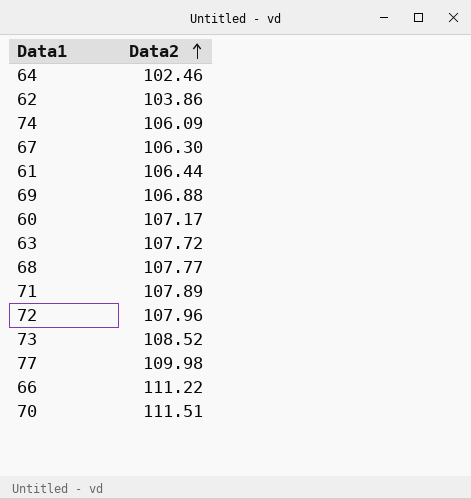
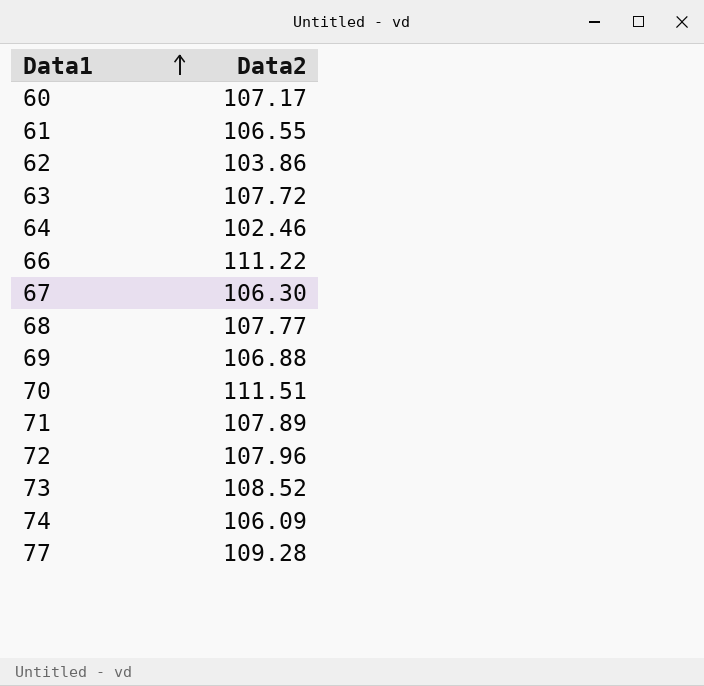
row order: Data2 ascending -> Data1 ascending
61 | Data2: 106.44 -> 106.55
77 | Data2: 109.98 -> 109.28

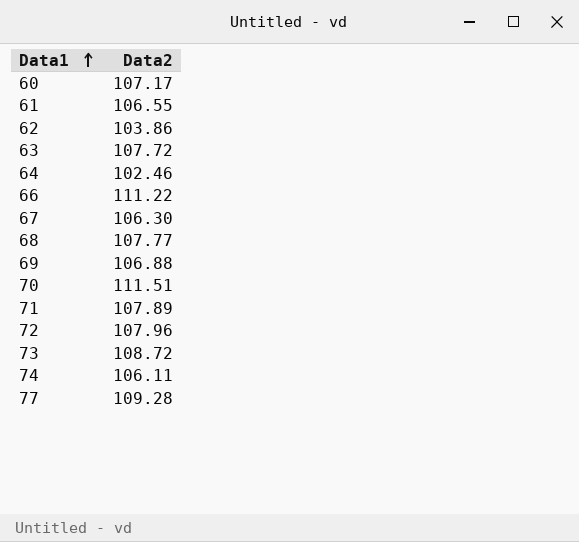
73 | Data2: 108.52 -> 108.72
74 | Data2: 106.09 -> 106.11

